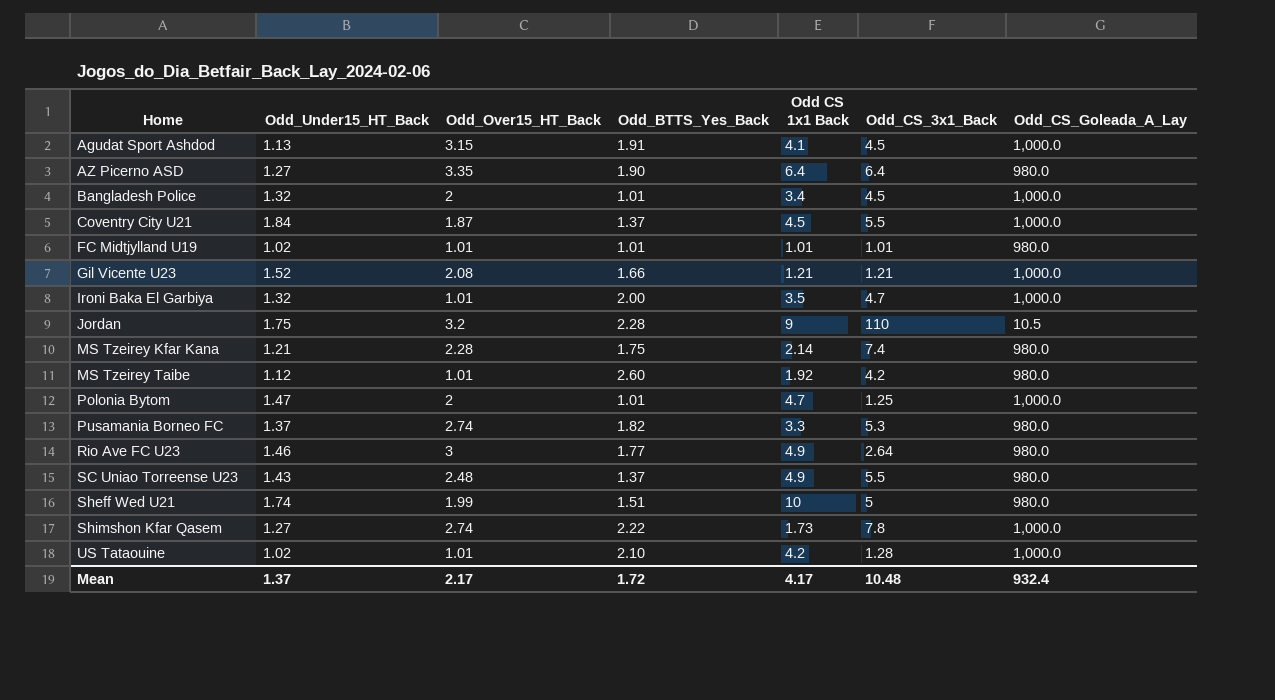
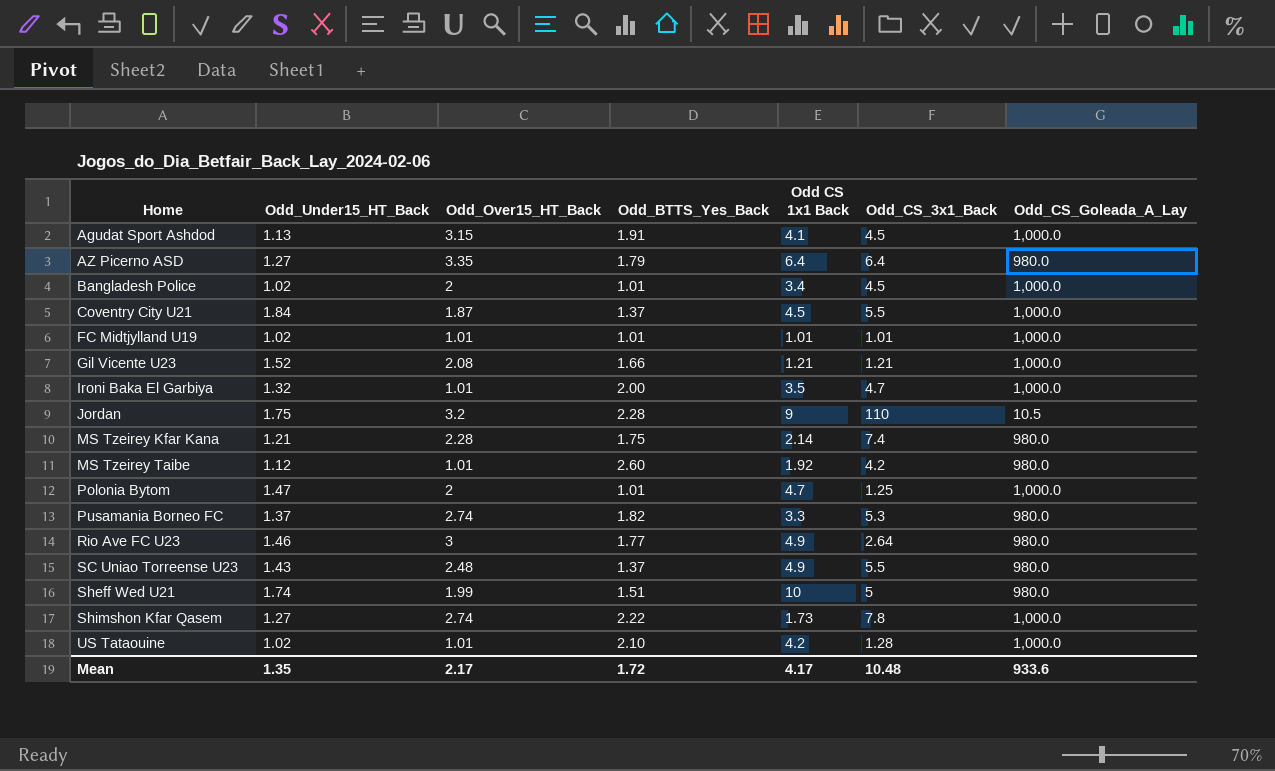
AZ Picerno ASD | Odd_BTTS_Yes_Back: 1.90 -> 1.79
Bangladesh Police | Odd_Under15_HT_Back: 1.32 -> 1.02
FC Midtjylland U19 | Odd_CS_Goleada_A_Lay: 980.0 -> 1,000.0
Mean | Odd_Under15_HT_Back: 1.37 -> 1.35
Mean | Odd_CS_Goleada_A_Lay: 932.4 -> 933.6

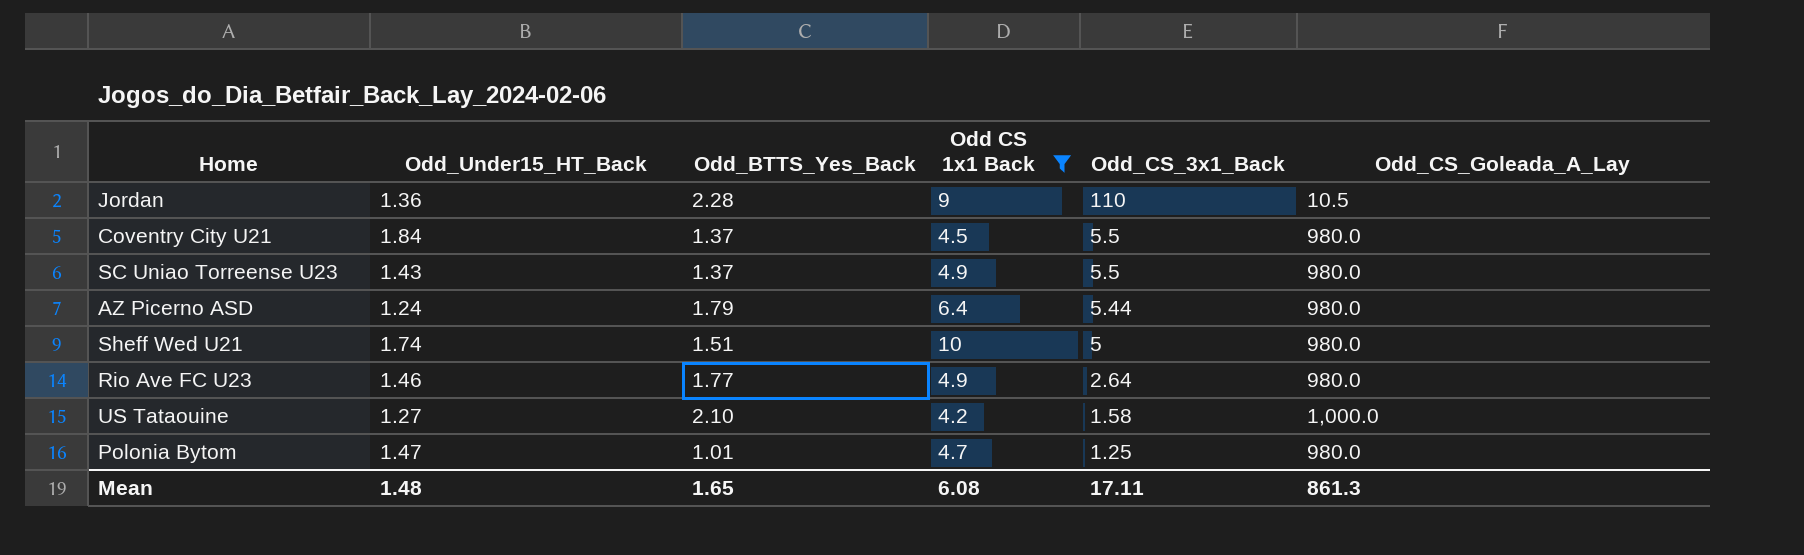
filter: none -> Odd CS 1x1 Back >= 4.2
row order: Home ascending -> Odd_CS_3x1_Back descending
column Odd_Over15_HT_Back | position: 3 -> none
Jordan | Odd_Under15_HT_Back: 1.75 -> 1.36
Coventry City U21 | Odd_CS_Goleada_A_Lay: 1,000.0 -> 980.0
AZ Picerno ASD | Odd_Under15_HT_Back: 1.27 -> 1.24
AZ Picerno ASD | Odd_CS_3x1_Back: 6.4 -> 5.44
US Tataouine | Odd_Under15_HT_Back: 1.02 -> 1.27
US Tataouine | Odd_CS_3x1_Back: 1.28 -> 1.58
Polonia Bytom | Odd_CS_Goleada_A_Lay: 1,000.0 -> 980.0
Mean | Odd_Under15_HT_Back: 1.35 -> 1.48
Mean | Odd_BTTS_Yes_Back: 1.72 -> 1.65
Mean | Odd CS 1x1 Back: 4.17 -> 6.08
Mean | Odd_CS_3x1_Back: 10.48 -> 17.11
Mean | Odd_CS_Goleada_A_Lay: 933.6 -> 861.3

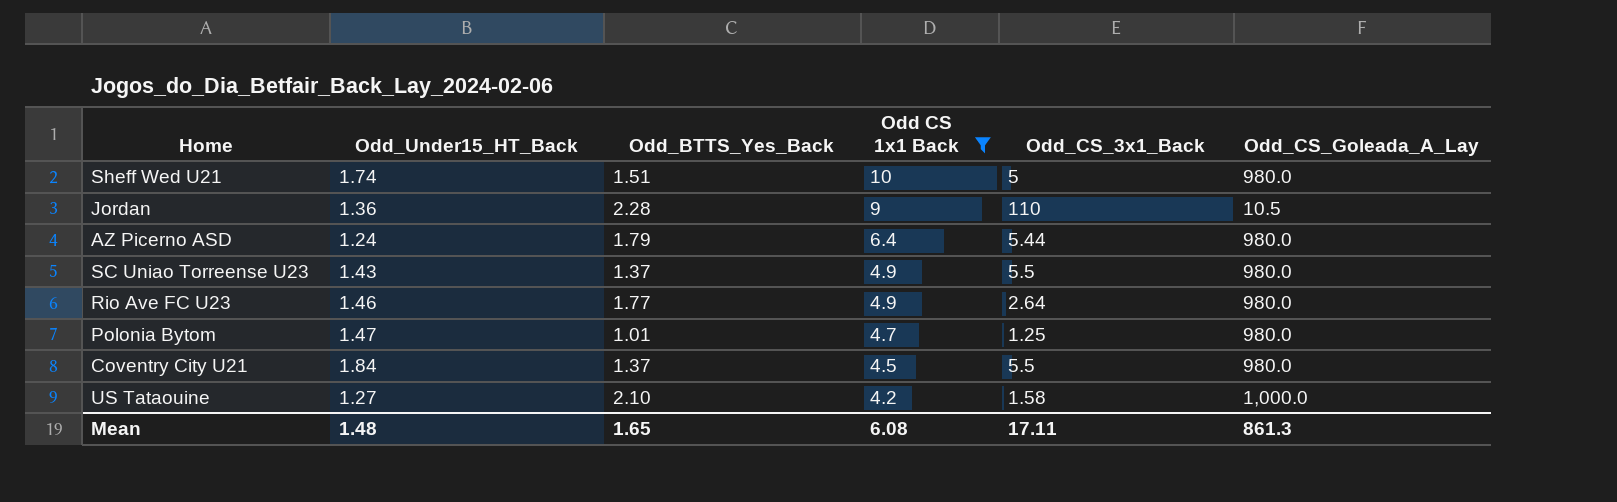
row order: Odd_CS_3x1_Back descending -> Odd CS 1x1 Back descending

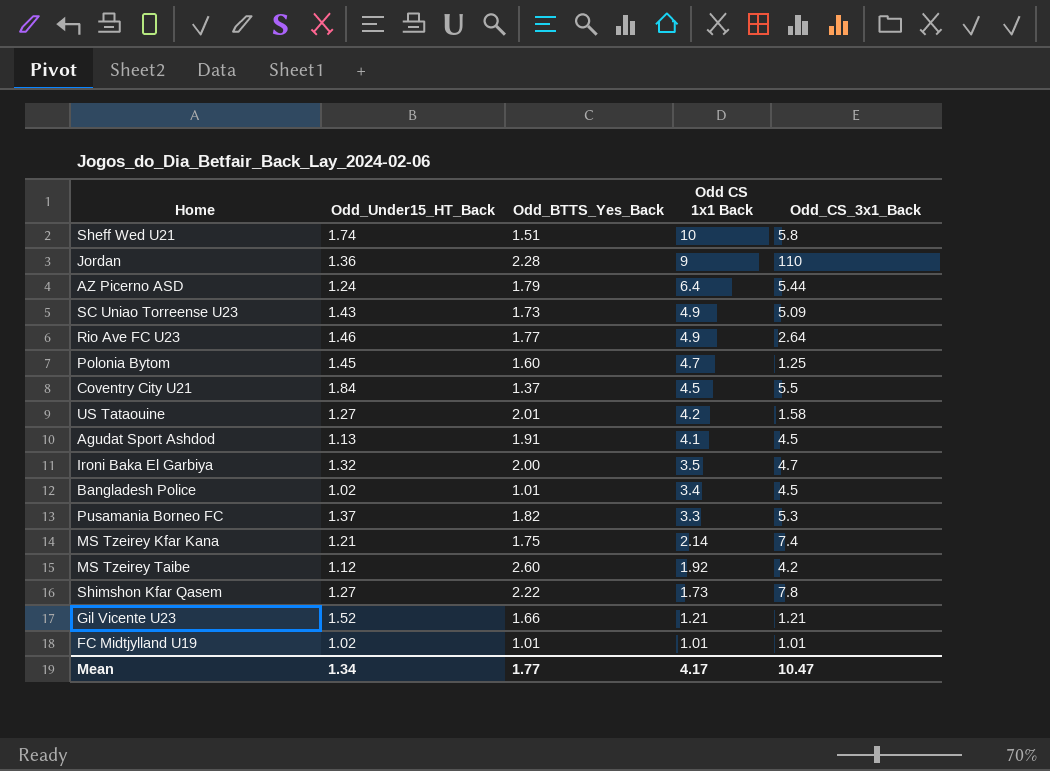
filter: Odd CS 1x1 Back >= 4.2 -> none
column Odd_CS_Goleada_A_Lay | position: 6 -> none
Sheff Wed U21 | Odd_CS_3x1_Back: 5 -> 5.8
SC Uniao Torreense U23 | Odd_BTTS_Yes_Back: 1.37 -> 1.73
SC Uniao Torreense U23 | Odd_CS_3x1_Back: 5.5 -> 5.09
Polonia Bytom | Odd_Under15_HT_Back: 1.47 -> 1.45
Polonia Bytom | Odd_BTTS_Yes_Back: 1.01 -> 1.60
US Tataouine | Odd_BTTS_Yes_Back: 2.10 -> 2.01
Mean | Odd_Under15_HT_Back: 1.48 -> 1.34
Mean | Odd_BTTS_Yes_Back: 1.65 -> 1.77
Mean | Odd CS 1x1 Back: 6.08 -> 4.17
Mean | Odd_CS_3x1_Back: 17.11 -> 10.47

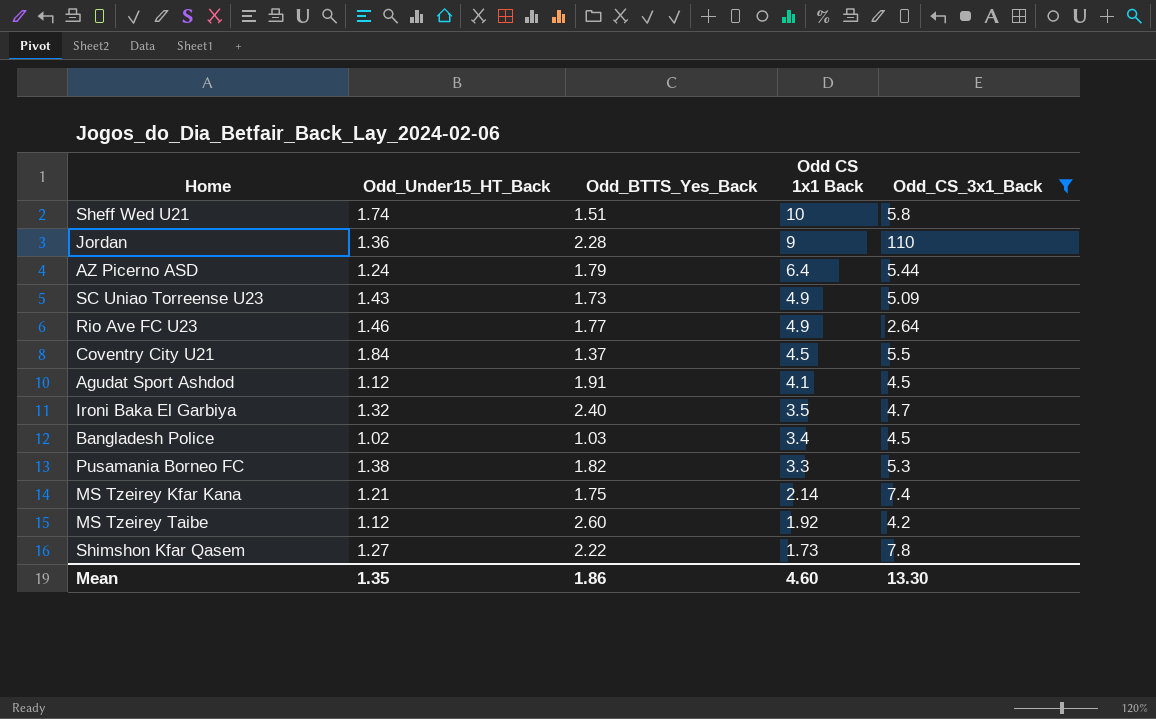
filter: none -> Odd_CS_3x1_Back >= 2.64
Agudat Sport Ashdod | Odd_Under15_HT_Back: 1.13 -> 1.12
Ironi Baka El Garbiya | Odd_BTTS_Yes_Back: 2.00 -> 2.40
Bangladesh Police | Odd_BTTS_Yes_Back: 1.01 -> 1.03
Pusamania Borneo FC | Odd_Under15_HT_Back: 1.37 -> 1.38
Mean | Odd_Under15_HT_Back: 1.34 -> 1.35
Mean | Odd_BTTS_Yes_Back: 1.77 -> 1.86
Mean | Odd CS 1x1 Back: 4.17 -> 4.60
Mean | Odd_CS_3x1_Back: 10.47 -> 13.30

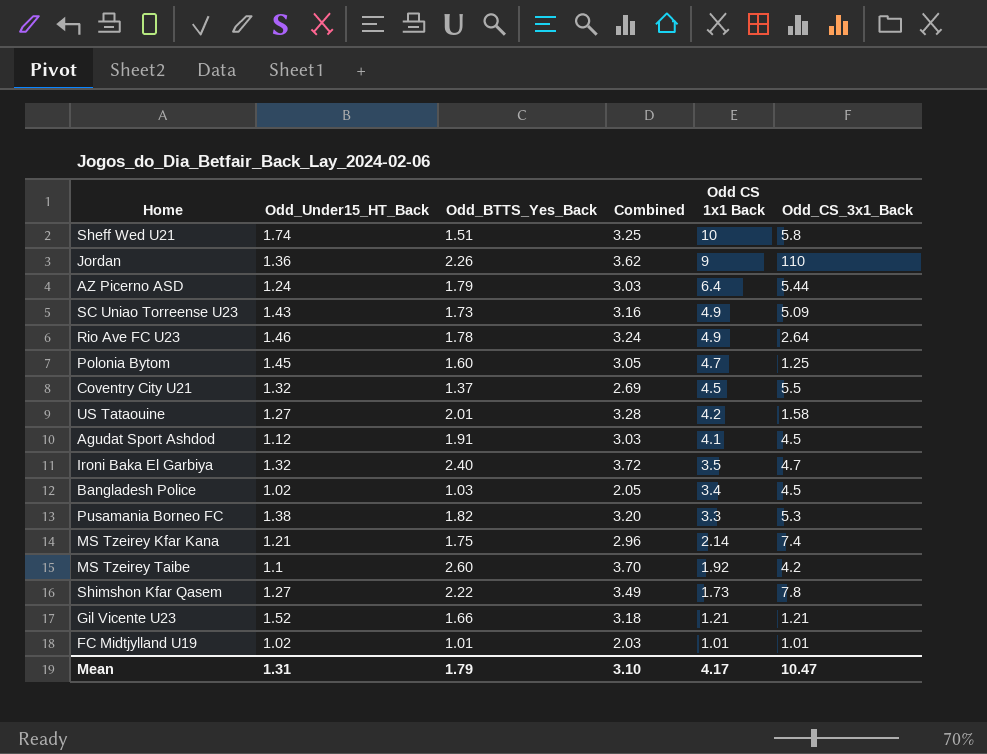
filter: Odd_CS_3x1_Back >= 2.64 -> none
column Combined | formula: none -> [Odd_Under15_HT_Back] + [Odd_BTTS_Yes_Back]
Jordan | Odd_BTTS_Yes_Back: 2.28 -> 2.26
Rio Ave FC U23 | Odd_BTTS_Yes_Back: 1.77 -> 1.78
Coventry City U21 | Odd_Under15_HT_Back: 1.84 -> 1.32
MS Tzeirey Taibe | Odd_Under15_HT_Back: 1.12 -> 1.1
Mean | Odd_Under15_HT_Back: 1.35 -> 1.31
Mean | Odd_BTTS_Yes_Back: 1.86 -> 1.79
Mean | Odd CS 1x1 Back: 4.60 -> 4.17
Mean | Odd_CS_3x1_Back: 13.30 -> 10.47

